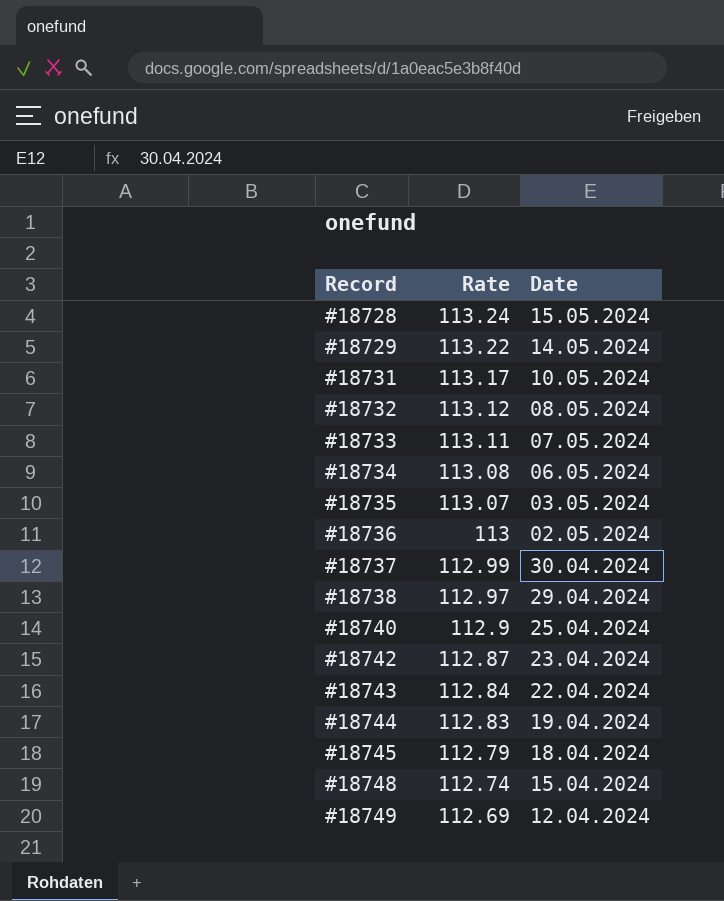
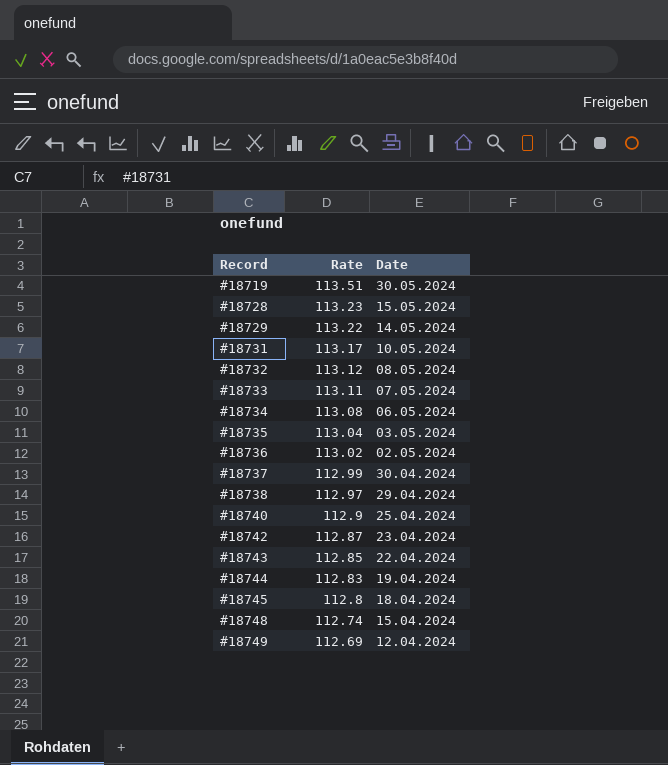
row #18719: none -> 113.51 | 30.05.2024
#18728 | Rate: 113.24 -> 113.23
#18735 | Rate: 113.07 -> 113.04
#18736 | Rate: 113 -> 113.02
#18743 | Rate: 112.84 -> 112.85
#18745 | Rate: 112.79 -> 112.8

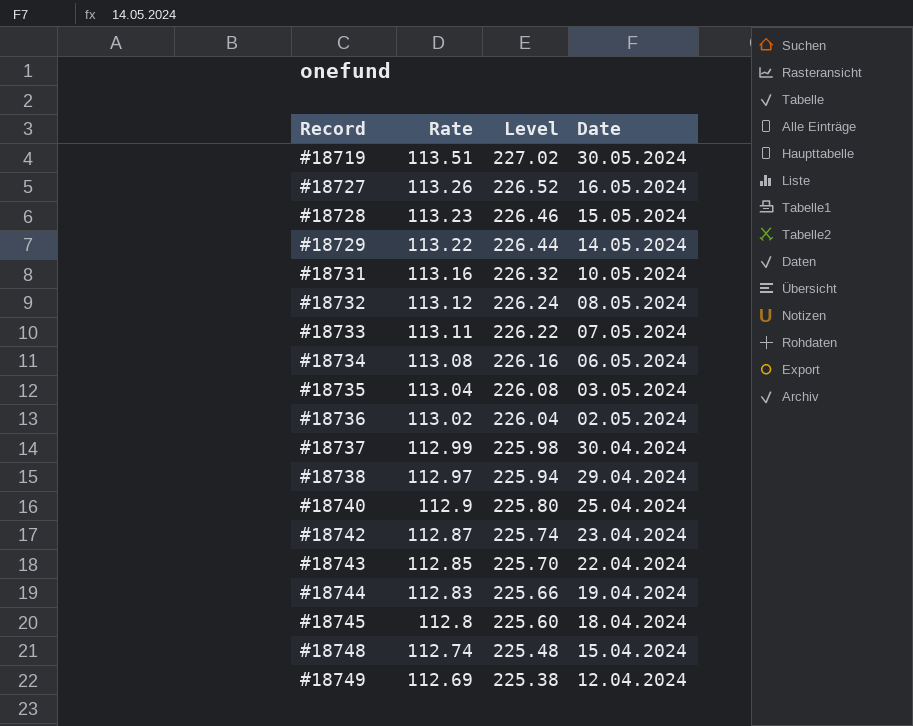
column Level | formula: none -> [Rate] * 2
row #18727: none -> 113.26 | 226.52 | 16.05.2024
#18731 | Rate: 113.17 -> 113.16

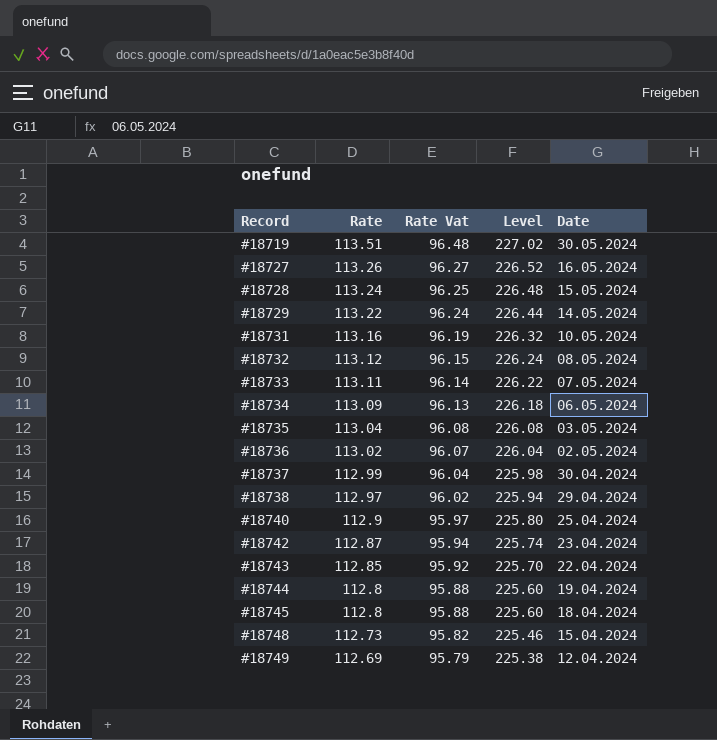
column Rate Vat | formula: none -> [Rate] * 0.85
#18728 | Rate: 113.23 -> 113.24
#18728 | Level: 226.46 -> 226.48
#18734 | Rate: 113.08 -> 113.09
#18734 | Level: 226.16 -> 226.18
#18744 | Rate: 112.83 -> 112.8
#18744 | Level: 225.66 -> 225.60
#18748 | Rate: 112.74 -> 112.73
#18748 | Level: 225.48 -> 225.46

